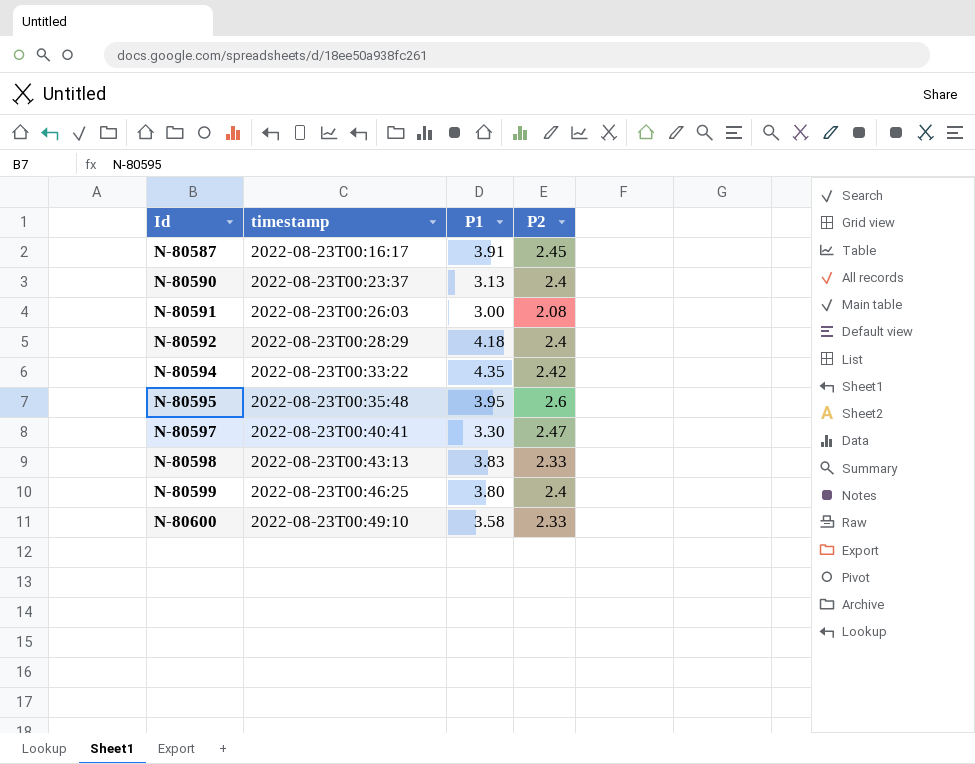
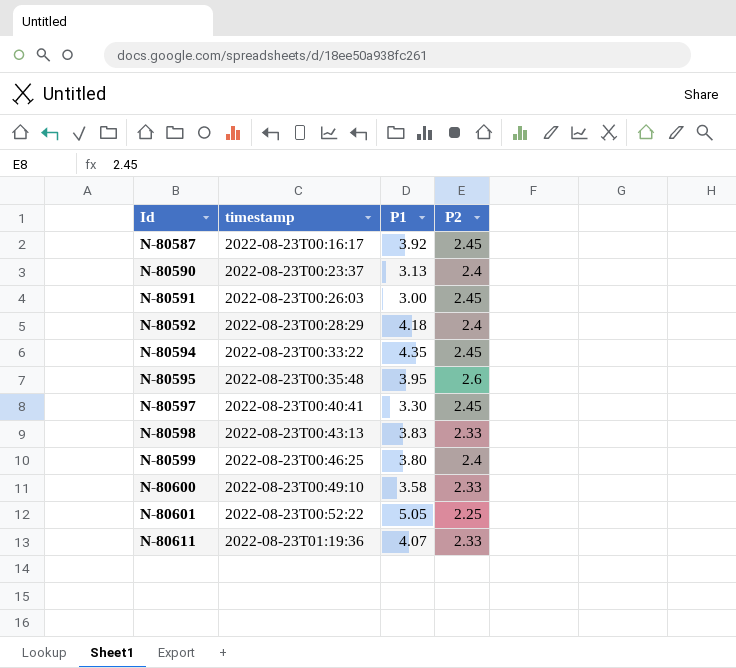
N-80587 | P1: 3.91 -> 3.92
N-80591 | P2: 2.08 -> 2.45
N-80594 | P2: 2.42 -> 2.45
N-80597 | P2: 2.47 -> 2.45
row N-80601: none -> 2022-08-23T00:52:22 | 5.05 | 2.25
row N-80611: none -> 2022-08-23T01:19:36 | 4.07 | 2.33

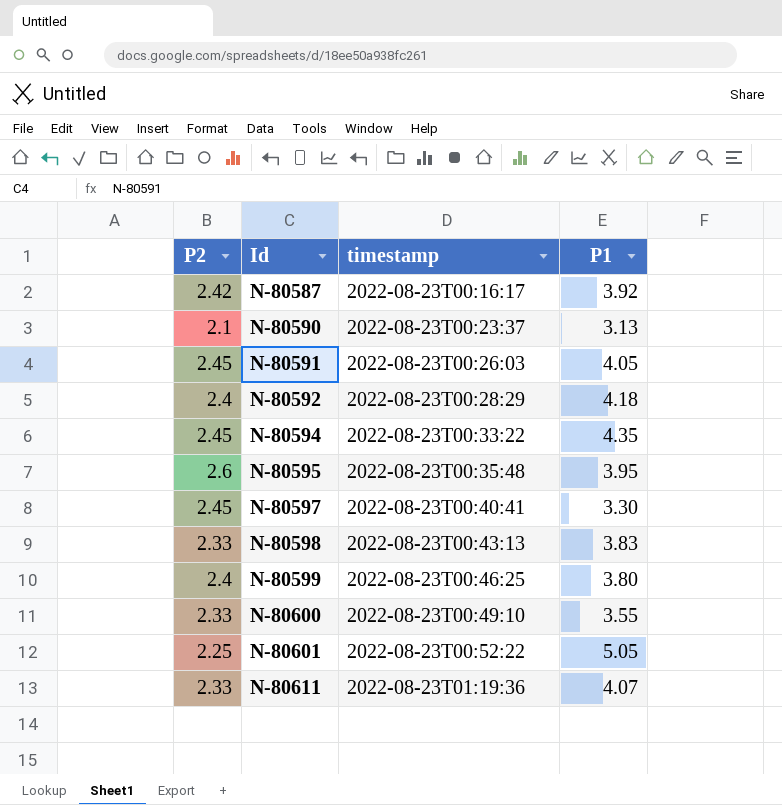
column P2 | position: 4 -> 1
N-80587 | P2: 2.45 -> 2.42
N-80590 | P2: 2.4 -> 2.1
N-80591 | P1: 3.00 -> 4.05
N-80600 | P1: 3.58 -> 3.55

